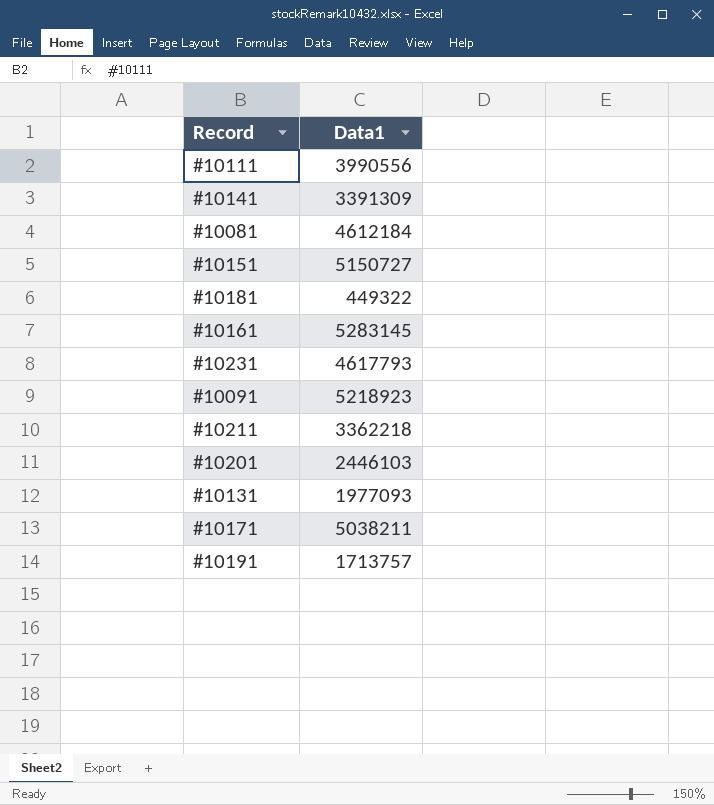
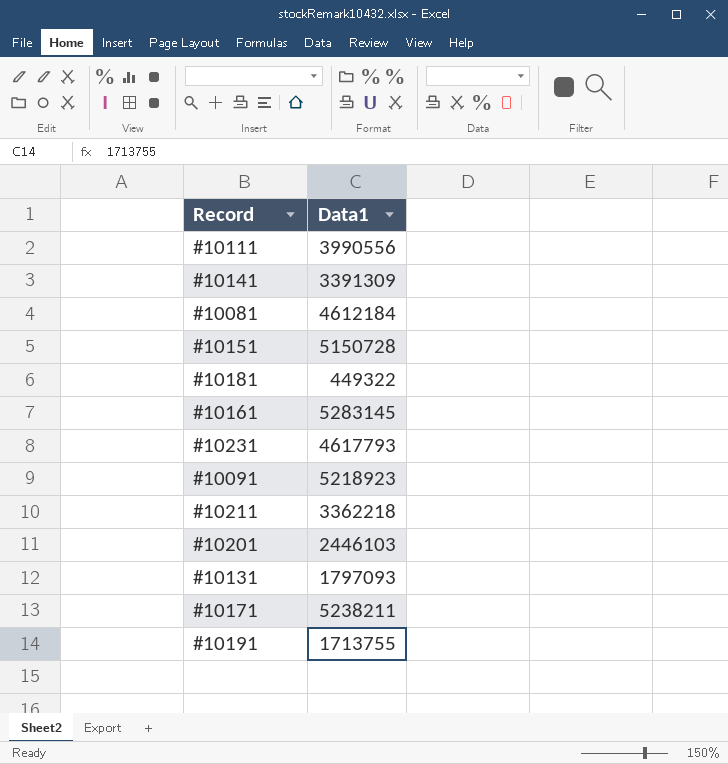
#10151 | Data1: 5150727 -> 5150728
#10131 | Data1: 1977093 -> 1797093
#10171 | Data1: 5038211 -> 5238211
#10191 | Data1: 1713757 -> 1713755

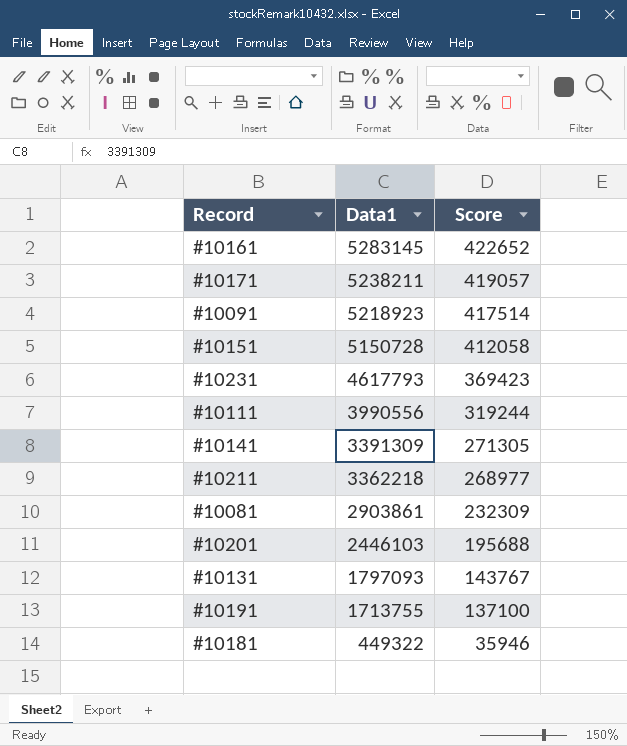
row order: none -> Data1 descending
column Score | formula: none -> [Data1] * 0.08
#10081 | Data1: 4612184 -> 2903861

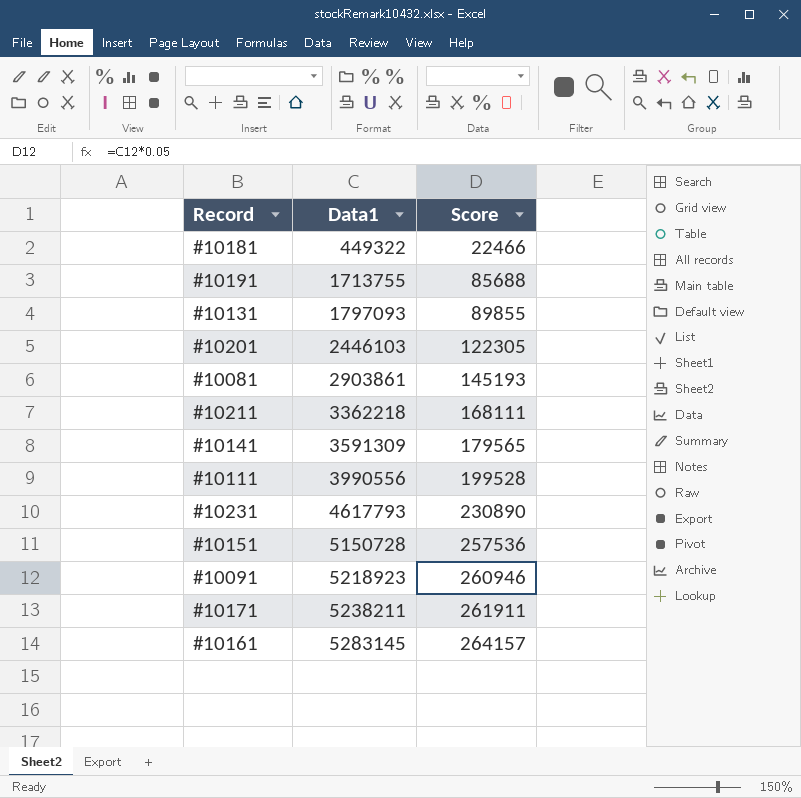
row order: Data1 descending -> Data1 ascending
column Score | formula: [Data1] * 0.08 -> [Data1] * 0.05
#10141 | Data1: 3391309 -> 3591309

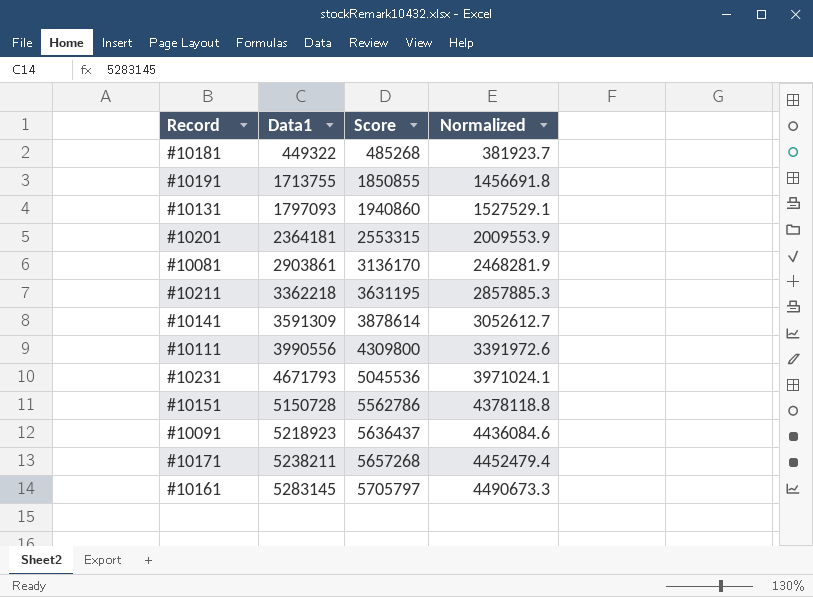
column Score | formula: [Data1] * 0.05 -> [Data1] * 1.08
column Normalized | formula: none -> [Data1] * 0.85
#10201 | Data1: 2446103 -> 2364181
#10231 | Data1: 4617793 -> 4671793

